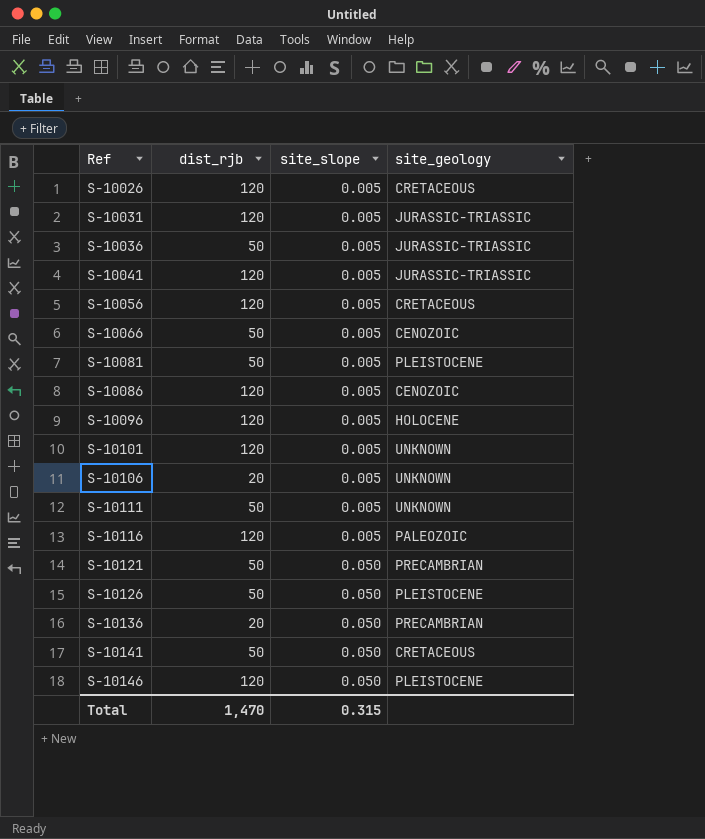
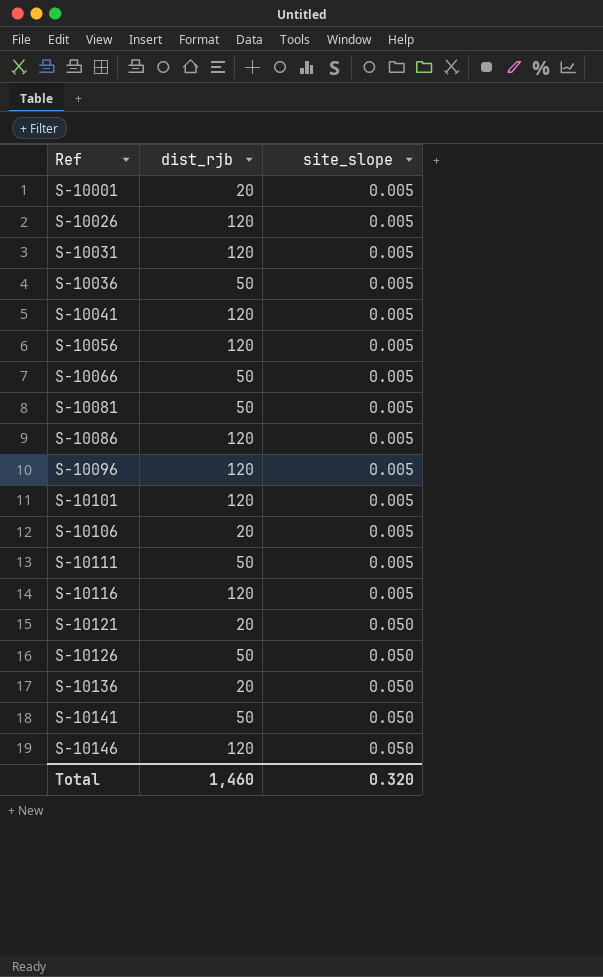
column site_geology | position: 4 -> none
row S-10001: none -> 20 | 0.005
S-10121 | dist_rjb: 50 -> 20
Total | dist_rjb: 1,470 -> 1,460
Total | site_slope: 0.315 -> 0.320

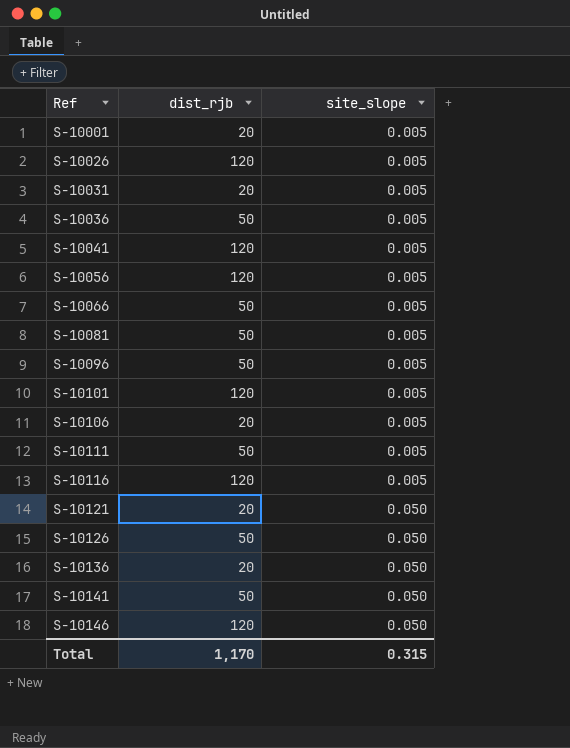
row S-10086: 120 | 0.005 -> none
S-10031 | dist_rjb: 120 -> 20
S-10096 | dist_rjb: 120 -> 50
Total | dist_rjb: 1,460 -> 1,170
Total | site_slope: 0.320 -> 0.315

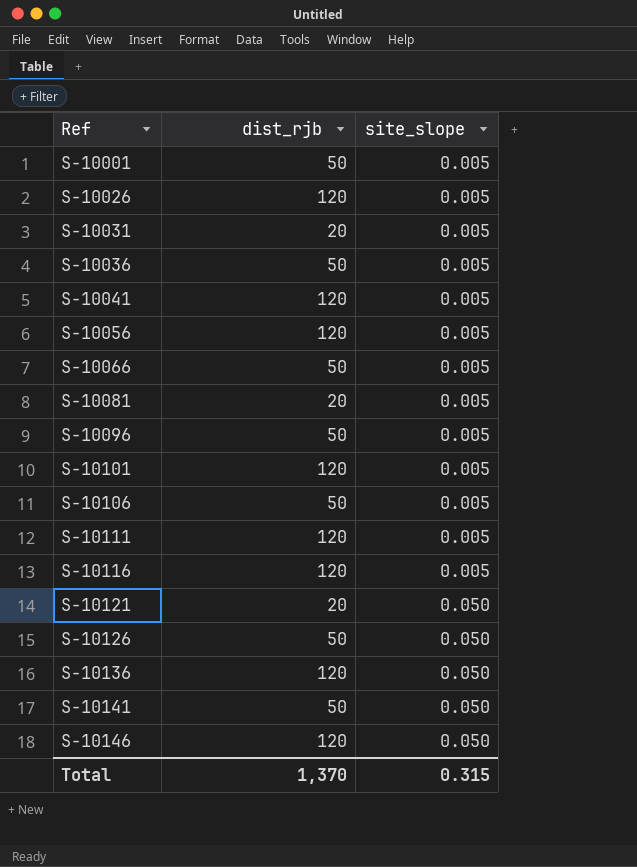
S-10001 | dist_rjb: 20 -> 50
S-10081 | dist_rjb: 50 -> 20
S-10106 | dist_rjb: 20 -> 50
S-10111 | dist_rjb: 50 -> 120
S-10136 | dist_rjb: 20 -> 120
Total | dist_rjb: 1,170 -> 1,370

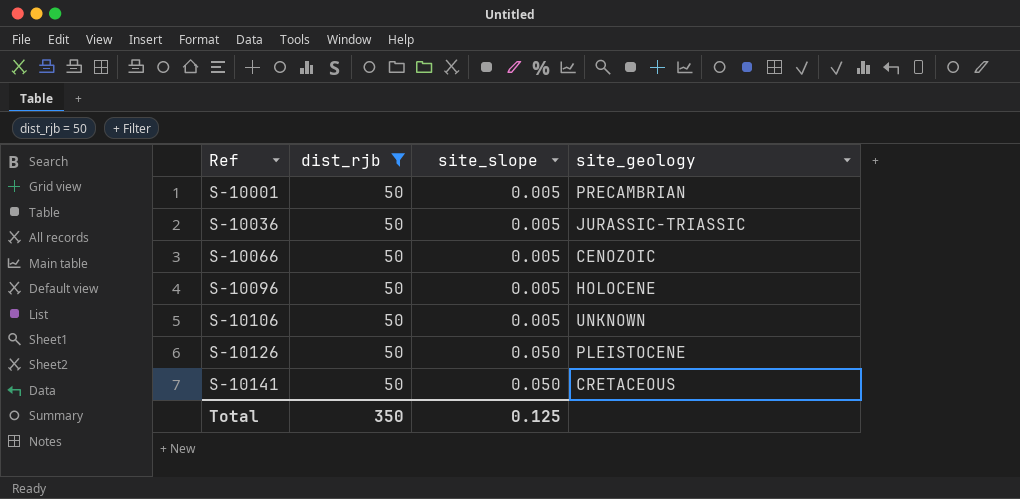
filter: none -> dist_rjb = 50
column site_geology | position: none -> 4
Total | dist_rjb: 1,370 -> 350
Total | site_slope: 0.315 -> 0.125

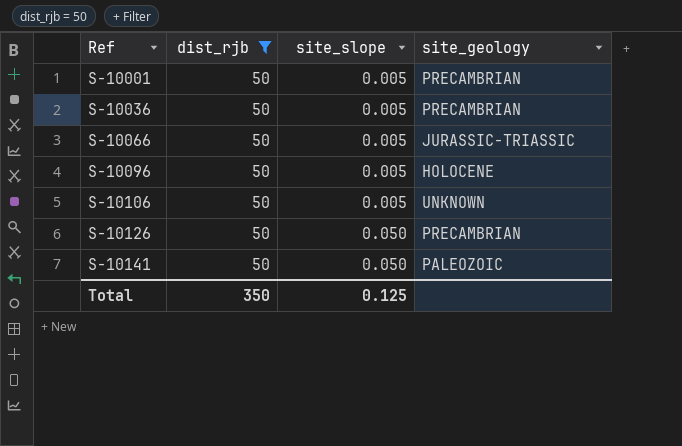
S-10036 | site_geology: JURASSIC-TRIASSIC -> PRECAMBRIAN
S-10066 | site_geology: CENOZOIC -> JURASSIC-TRIASSIC
S-10126 | site_geology: PLEISTOCENE -> PRECAMBRIAN
S-10141 | site_geology: CRETACEOUS -> PALEOZOIC

